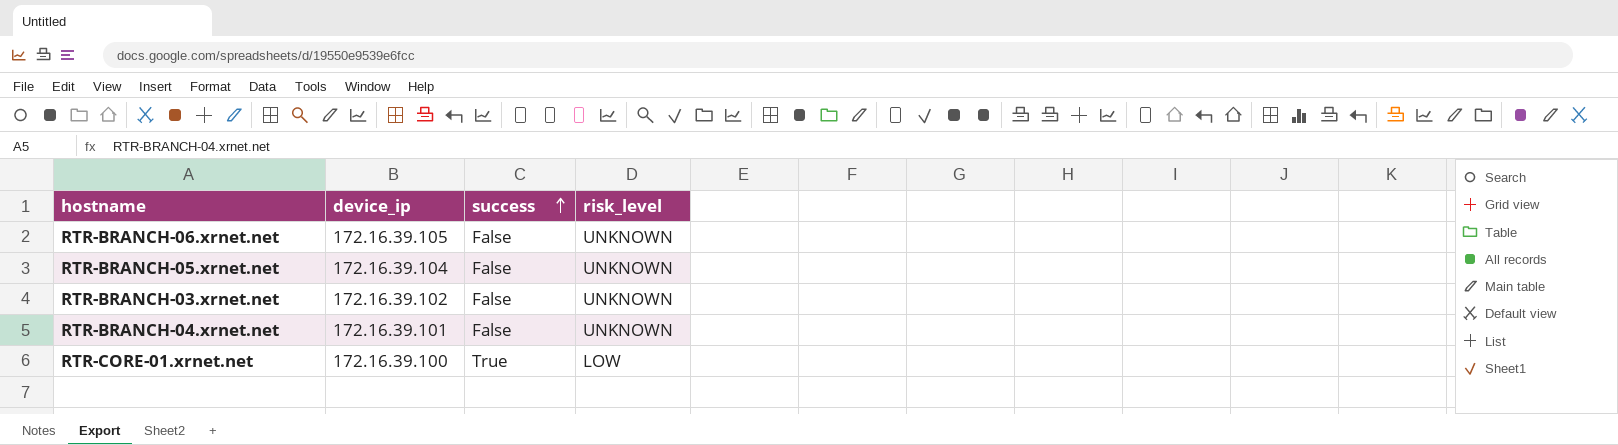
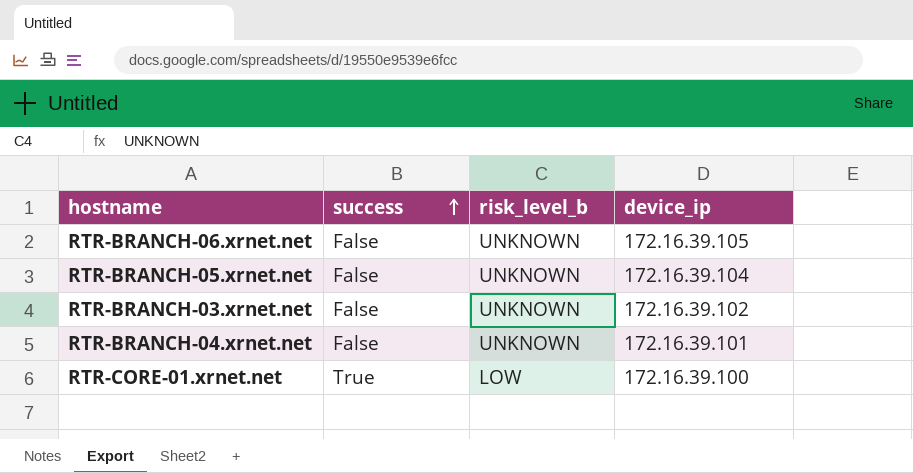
column name: risk_level -> risk_level_b
column device_ip | position: 2 -> 4

